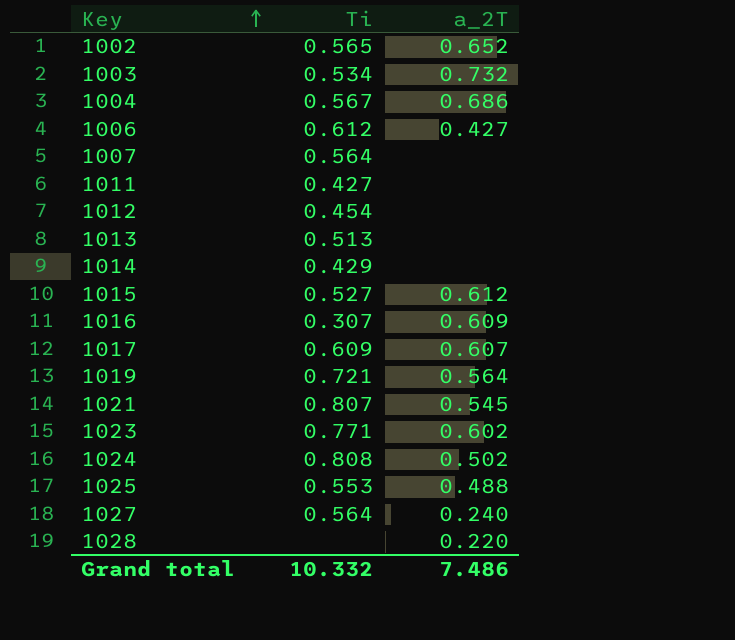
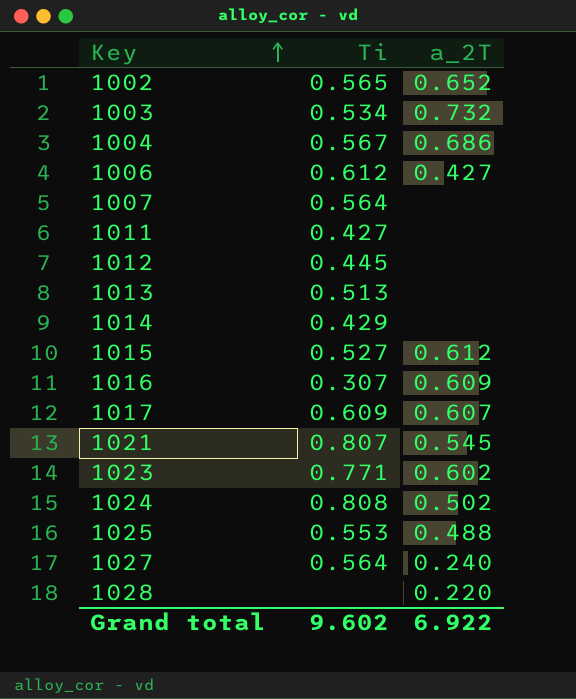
row 1019: 0.721 | 0.564 -> none
1012 | Ti: 0.454 -> 0.445
Grand total | Ti: 10.332 -> 9.602
Grand total | a_2T: 7.486 -> 6.922

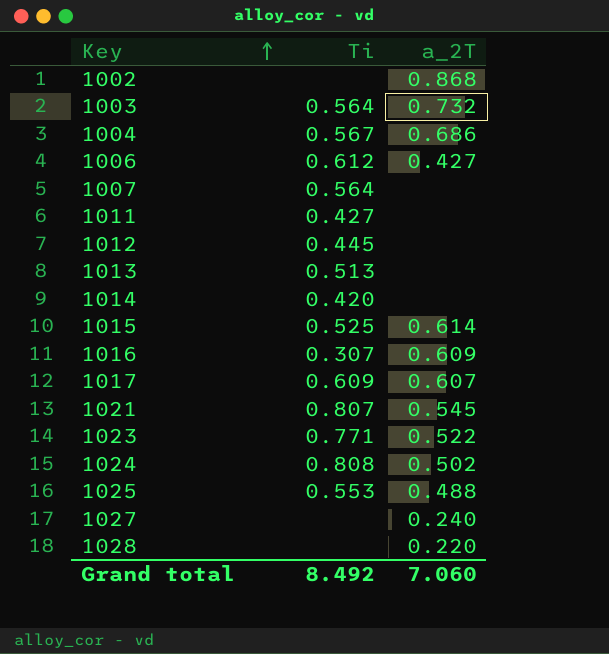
1002 | Ti: 0.565 -> none
1002 | a_2T: 0.652 -> 0.868
1003 | Ti: 0.534 -> 0.564
1014 | Ti: 0.429 -> 0.420
1015 | Ti: 0.527 -> 0.525
1015 | a_2T: 0.612 -> 0.614
1023 | a_2T: 0.602 -> 0.522
1027 | Ti: 0.564 -> none
Grand total | Ti: 9.602 -> 8.492
Grand total | a_2T: 6.922 -> 7.060

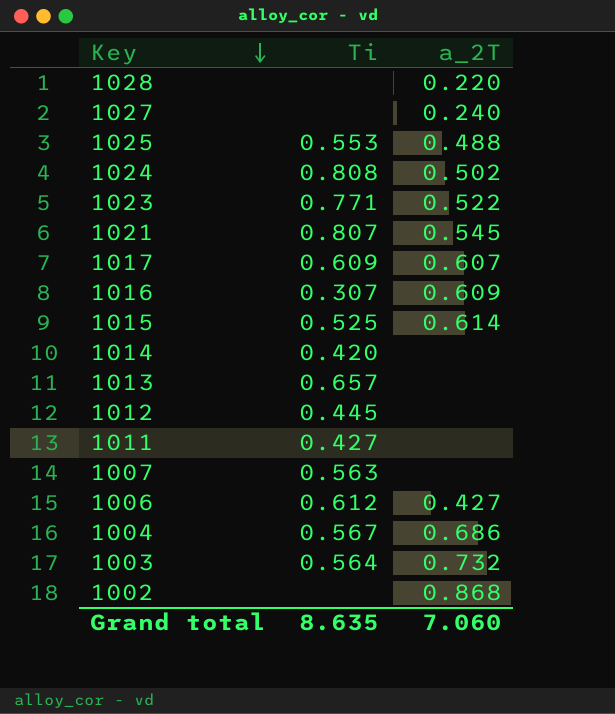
row order: Key ascending -> Key descending
1013 | Ti: 0.513 -> 0.657
1007 | Ti: 0.564 -> 0.563
Grand total | Ti: 8.492 -> 8.635

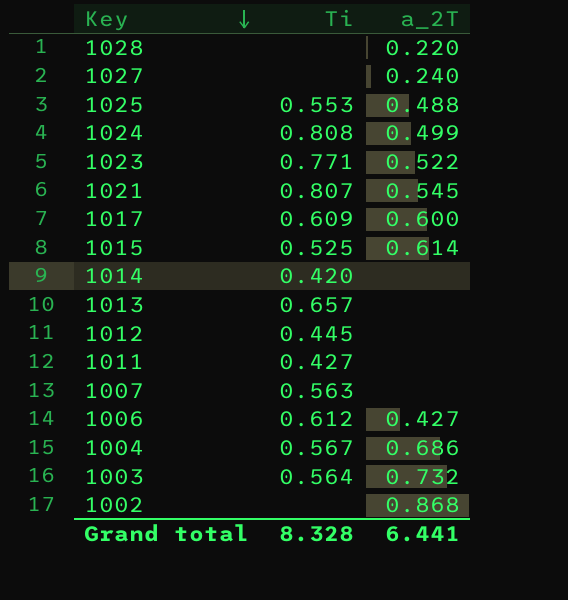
row 1016: 0.307 | 0.609 -> none
1024 | a_2T: 0.502 -> 0.499
1017 | a_2T: 0.607 -> 0.600
Grand total | Ti: 8.635 -> 8.328
Grand total | a_2T: 7.060 -> 6.441

